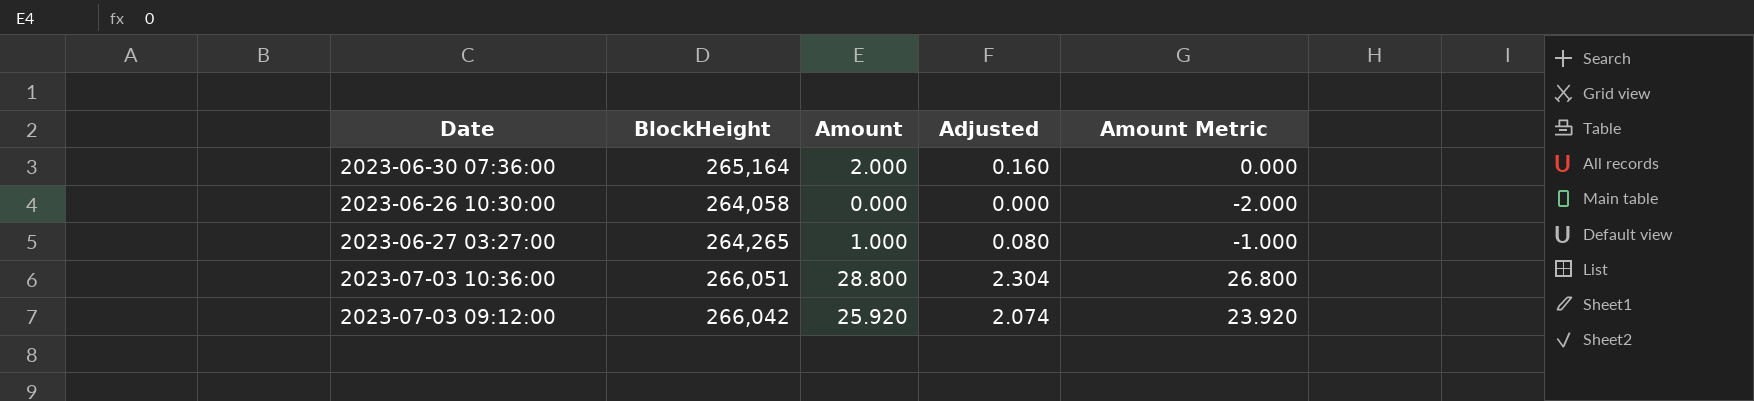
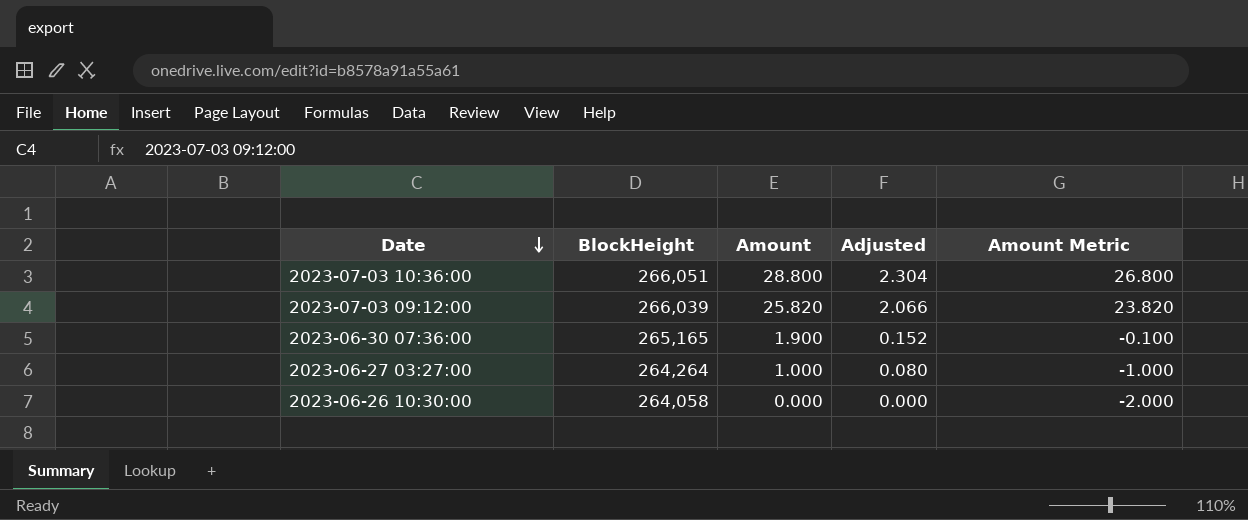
row order: none -> Date descending
2023-07-03 09:12:00 | BlockHeight: 266,042 -> 266,039
2023-07-03 09:12:00 | Amount: 25.920 -> 25.820
2023-07-03 09:12:00 | Adjusted: 2.074 -> 2.066
2023-07-03 09:12:00 | Amount Metric: 23.920 -> 23.820
2023-06-30 07:36:00 | BlockHeight: 265,164 -> 265,165
2023-06-30 07:36:00 | Amount: 2.000 -> 1.900
2023-06-30 07:36:00 | Adjusted: 0.160 -> 0.152
2023-06-30 07:36:00 | Amount Metric: 0.000 -> -0.100
2023-06-27 03:27:00 | BlockHeight: 264,265 -> 264,264

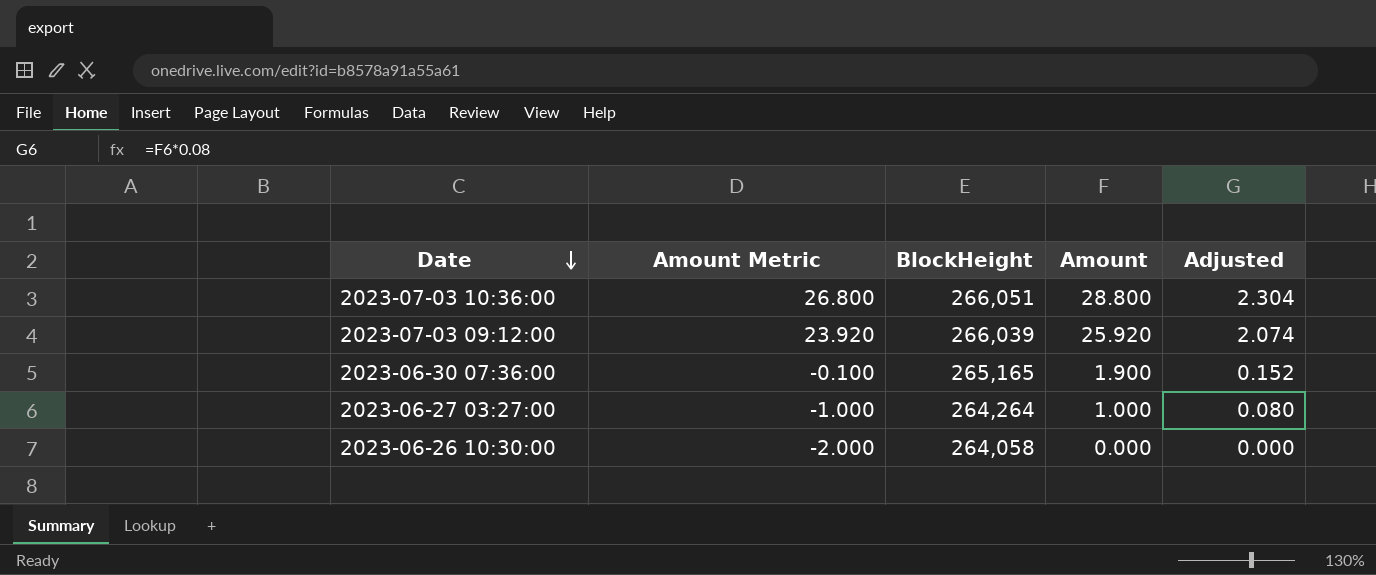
column Amount Metric | position: 5 -> 2
2023-07-03 09:12:00 | Amount Metric: 23.820 -> 23.920
2023-07-03 09:12:00 | Amount: 25.820 -> 25.920
2023-07-03 09:12:00 | Adjusted: 2.066 -> 2.074

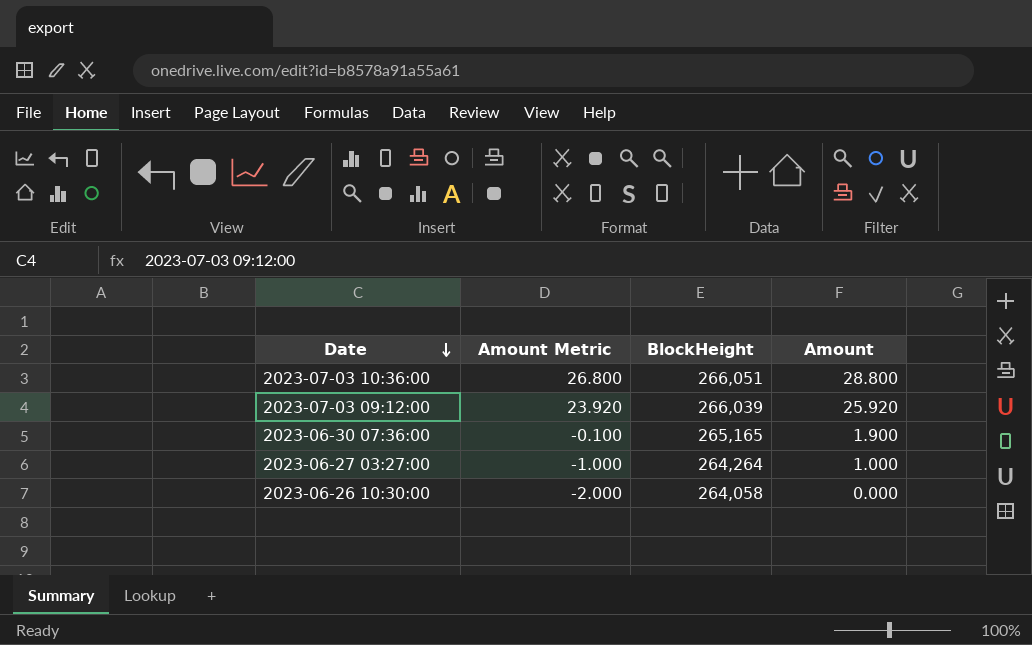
column Adjusted | formula: [Amount] * 0.08 -> none

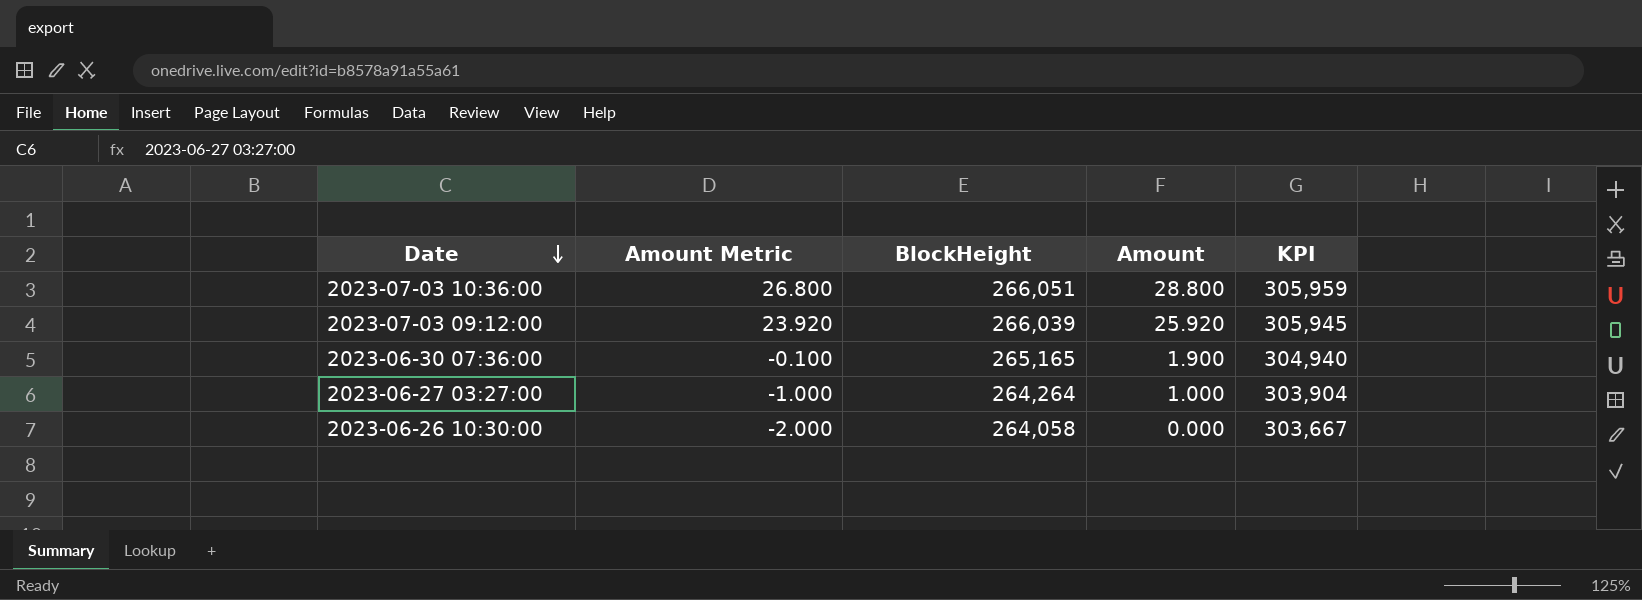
column KPI | formula: none -> [BlockHeight] * 1.15

